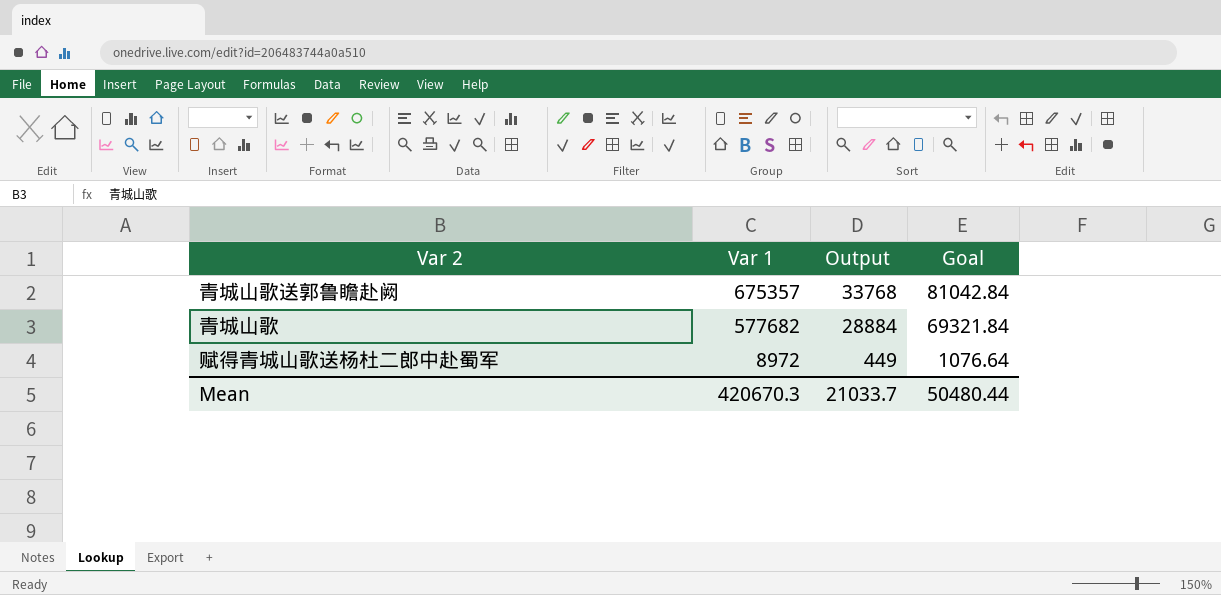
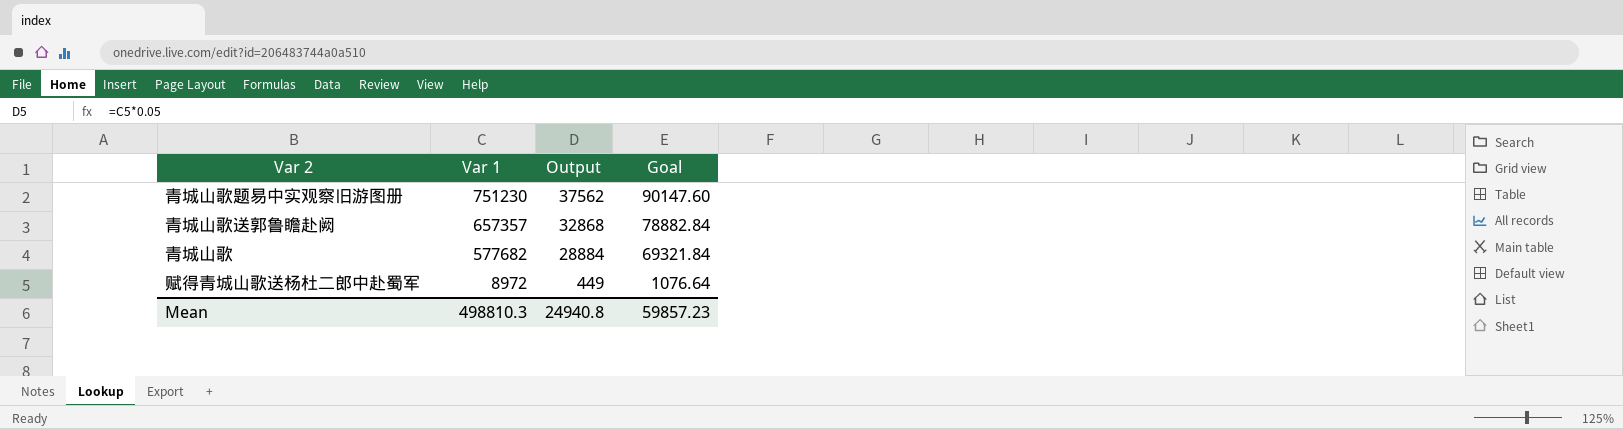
row 青城山歌题易中实观察旧游图册: none -> 751230 | 37562 | 90147.60
青城山歌送郭鲁瞻赴阙 | Var 1: 675357 -> 657357
青城山歌送郭鲁瞻赴阙 | Output: 33768 -> 32868
青城山歌送郭鲁瞻赴阙 | Goal: 81042.84 -> 78882.84
Mean | Var 1: 420670.3 -> 498810.3
Mean | Output: 21033.7 -> 24940.8
Mean | Goal: 50480.44 -> 59857.23

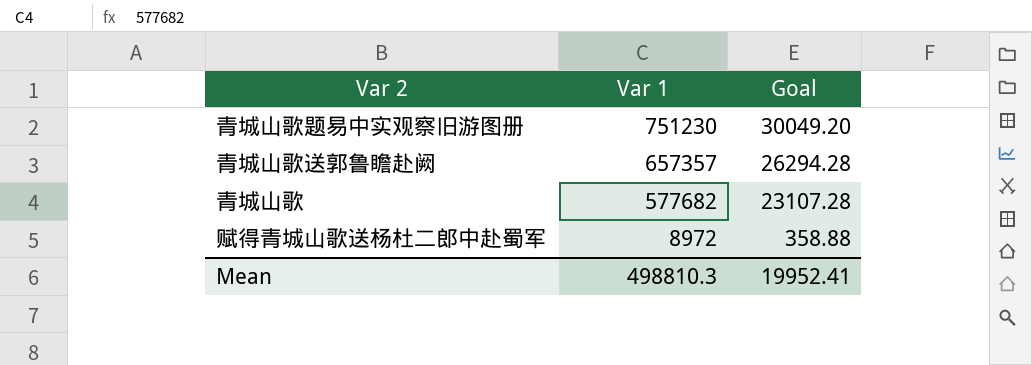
column Output | formula: [Var 1] * 0.05 -> none
column Goal | formula: [Var 1] * 0.12 -> [Var 1] * 0.04
Mean | Goal: 59857.23 -> 19952.41

